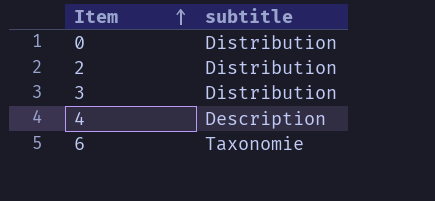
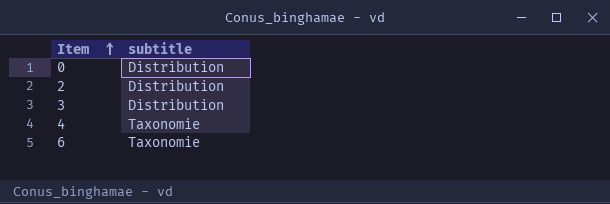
4 | subtitle: Description -> Taxonomie

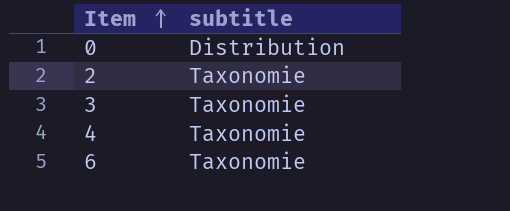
2 | subtitle: Distribution -> Taxonomie
3 | subtitle: Distribution -> Taxonomie

